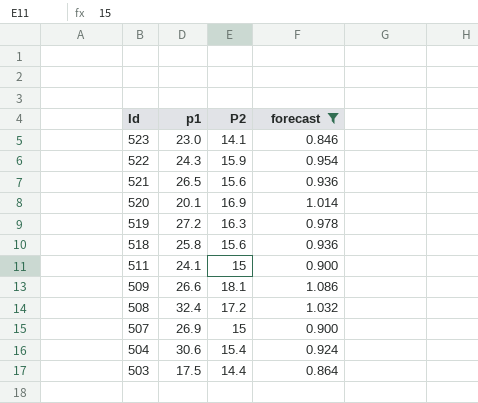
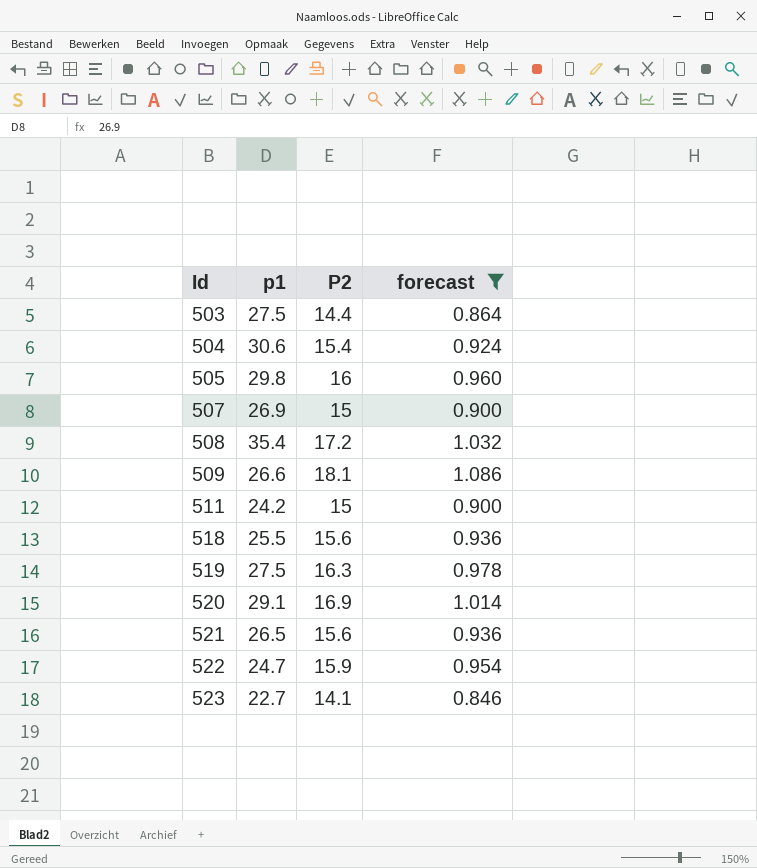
row order: Id descending -> Id ascending
503 | p1: 17.5 -> 27.5
row 505: none -> 29.8 | 16 | 0.960
508 | p1: 32.4 -> 35.4
511 | p1: 24.1 -> 24.2
518 | p1: 25.8 -> 25.5
519 | p1: 27.2 -> 27.5
520 | p1: 20.1 -> 29.1
522 | p1: 24.3 -> 24.7
523 | p1: 23.0 -> 22.7

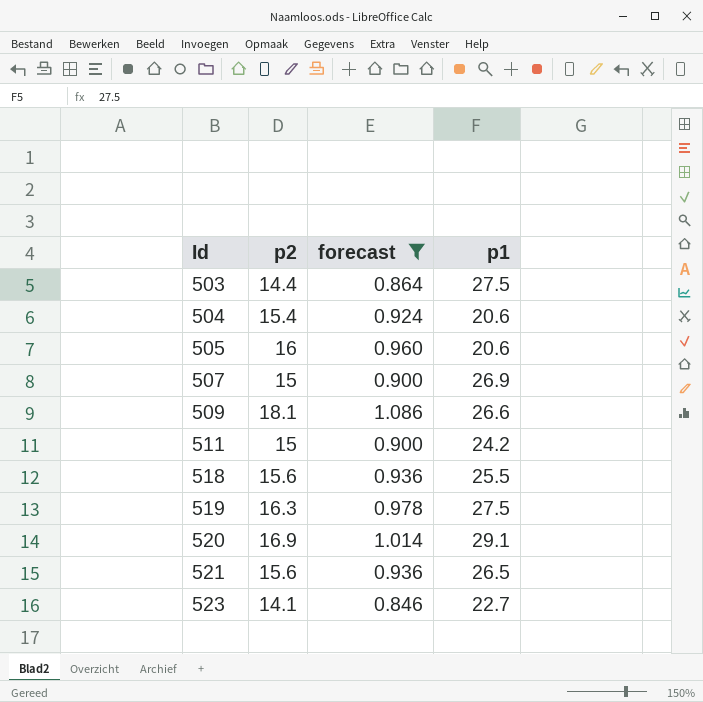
column name: P2 -> p2
column p1 | position: 2 -> 4
row 508: 35.4 | 17.2 | 1.032 -> none
row 522: 24.7 | 15.9 | 0.954 -> none
504 | p1: 30.6 -> 20.6
505 | p1: 29.8 -> 20.6

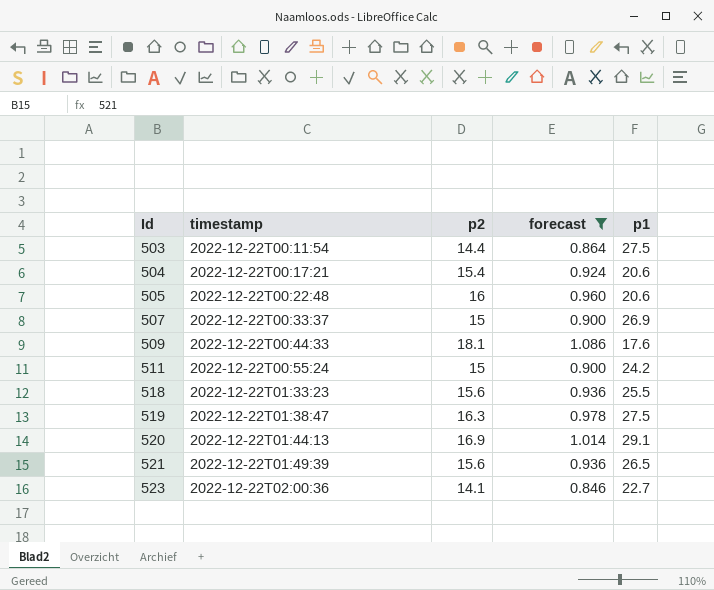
column timestamp | position: none -> 2
509 | p1: 26.6 -> 17.6

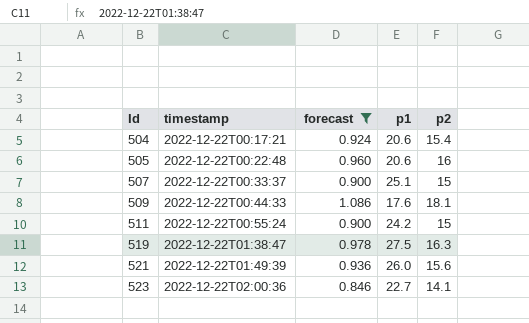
column p2 | position: 3 -> 5
row 503: 2022-12-22T00:11:54 | 14.4 | 0.864 | 27.5 -> none
row 518: 2022-12-22T01:33:23 | 15.6 | 0.936 | 25.5 -> none
row 520: 2022-12-22T01:44:13 | 16.9 | 1.014 | 29.1 -> none
507 | p1: 26.9 -> 25.1
521 | p1: 26.5 -> 26.0

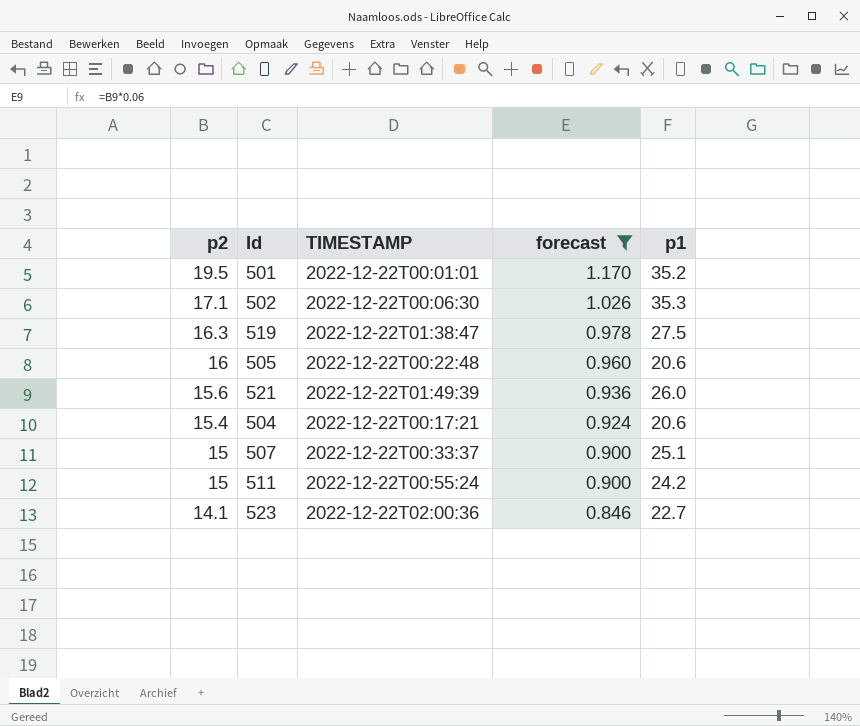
row order: Id ascending -> p2 descending
column p2 | position: 5 -> 1
column name: timestamp -> TIMESTAMP
row 509: 2022-12-22T00:44:33 | 1.086 | 17.6 | 18.1 -> none
row 501: none -> 19.5 | 2022-12-22T00:01:01 | 1.170 | 35.2
row 502: none -> 17.1 | 2022-12-22T00:06:30 | 1.026 | 35.3

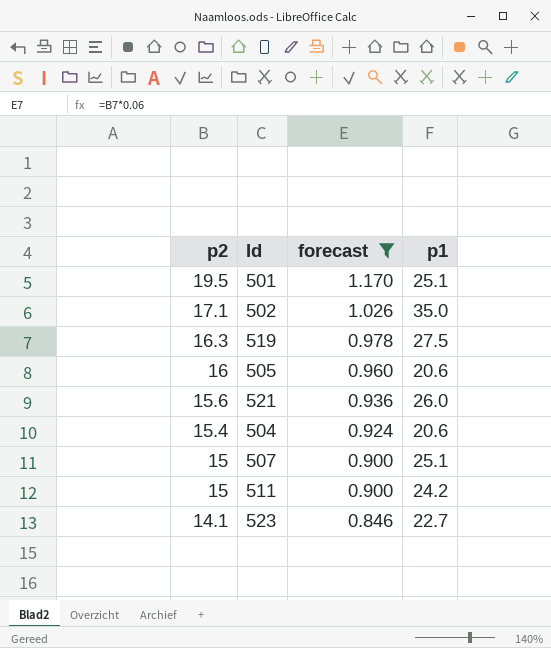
column TIMESTAMP | position: 3 -> none
501 | p1: 35.2 -> 25.1
502 | p1: 35.3 -> 35.0

